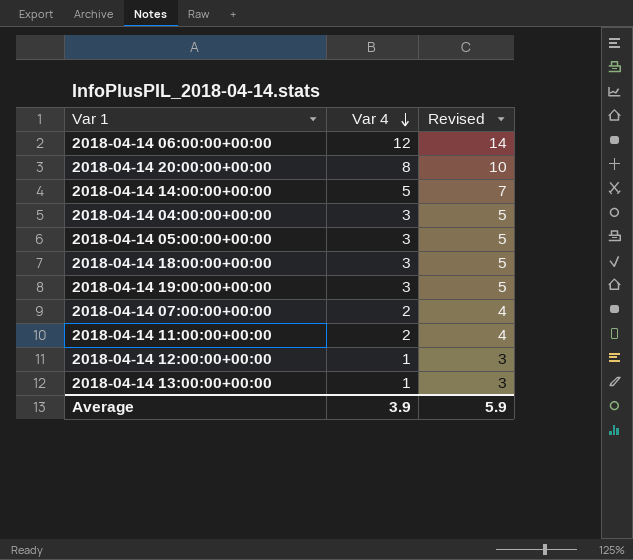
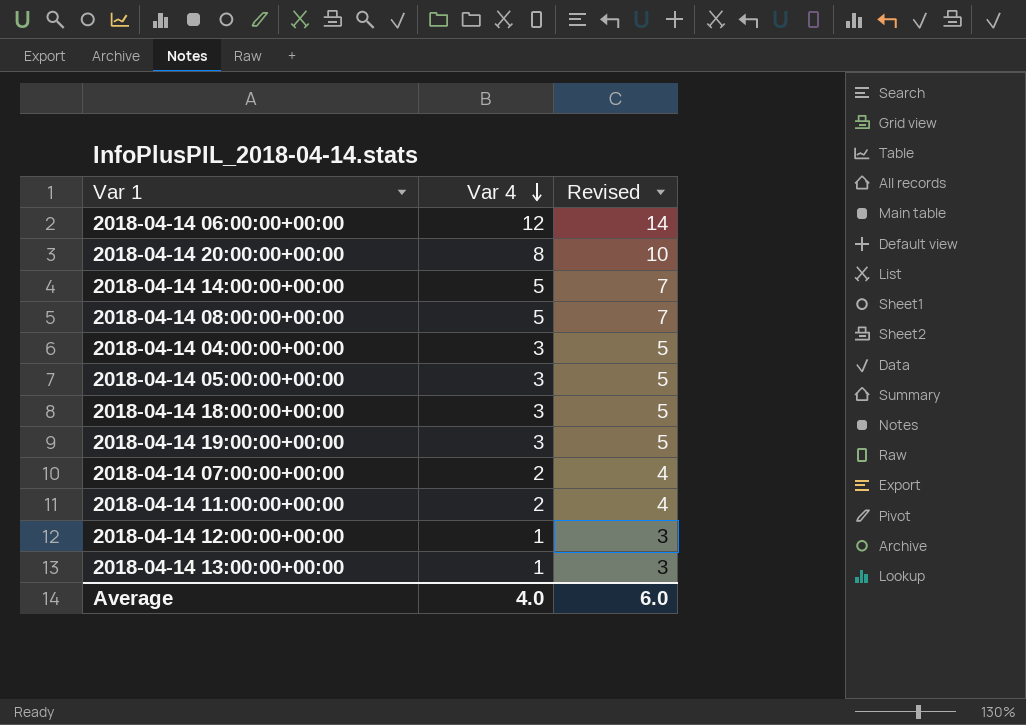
row 2018-04-14 08:00:00+00:00: none -> 5 | 7
Average | Var 4: 3.9 -> 4.0
Average | Revised: 5.9 -> 6.0

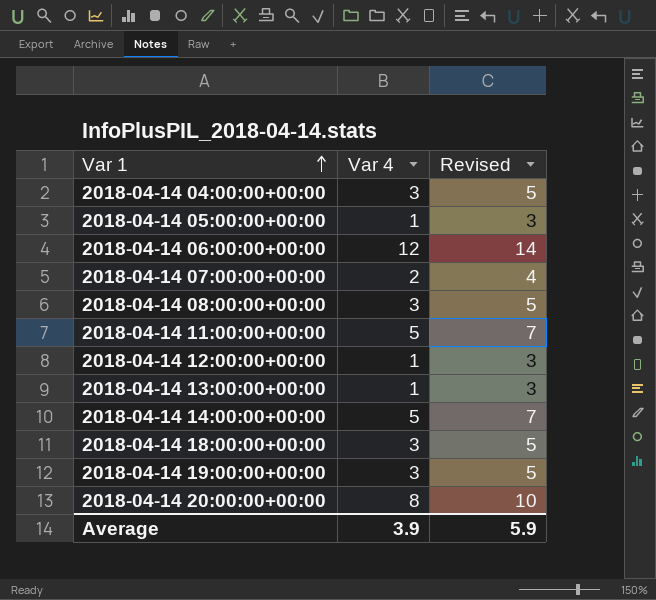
row order: Var 4 descending -> Var 1 ascending
2018-04-14 05:00:00+00:00 | Var 4: 3 -> 1
2018-04-14 05:00:00+00:00 | Revised: 5 -> 3
2018-04-14 08:00:00+00:00 | Var 4: 5 -> 3
2018-04-14 08:00:00+00:00 | Revised: 7 -> 5
2018-04-14 11:00:00+00:00 | Var 4: 2 -> 5
2018-04-14 11:00:00+00:00 | Revised: 4 -> 7
Average | Var 4: 4.0 -> 3.9
Average | Revised: 6.0 -> 5.9

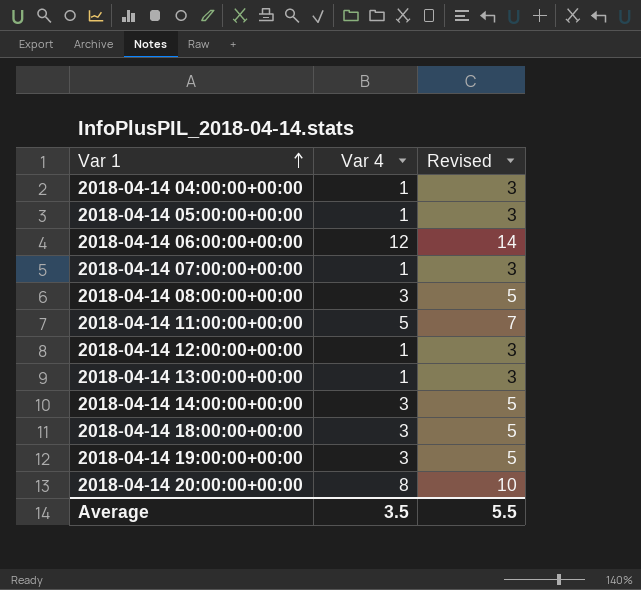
2018-04-14 04:00:00+00:00 | Var 4: 3 -> 1
2018-04-14 04:00:00+00:00 | Revised: 5 -> 3
2018-04-14 07:00:00+00:00 | Var 4: 2 -> 1
2018-04-14 07:00:00+00:00 | Revised: 4 -> 3
2018-04-14 14:00:00+00:00 | Var 4: 5 -> 3
2018-04-14 14:00:00+00:00 | Revised: 7 -> 5
Average | Var 4: 3.9 -> 3.5
Average | Revised: 5.9 -> 5.5

